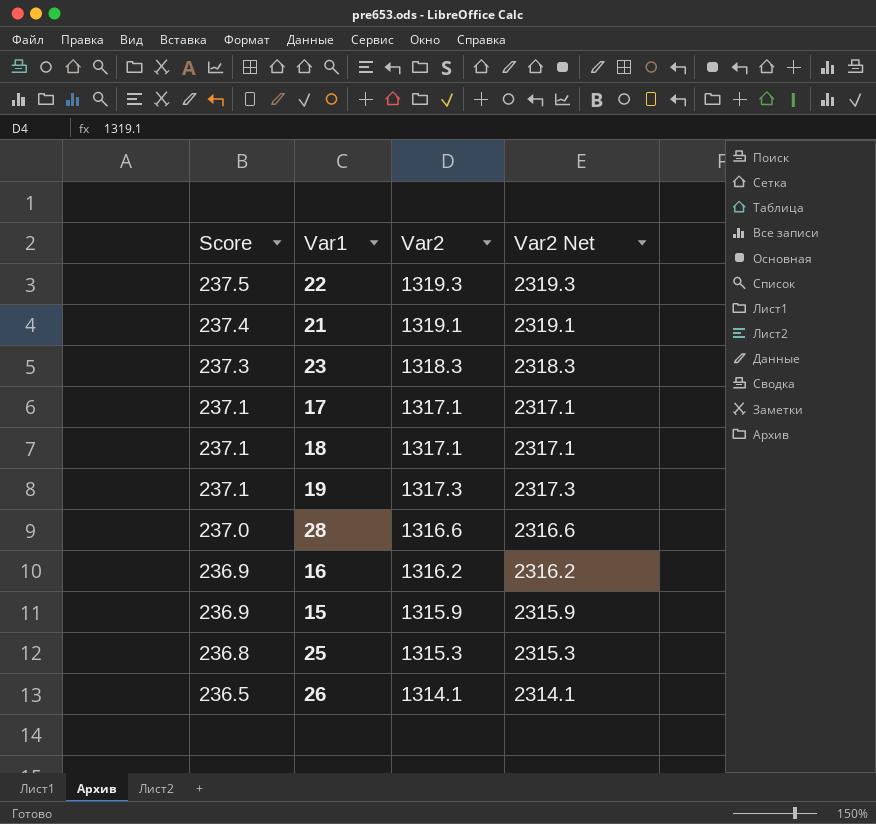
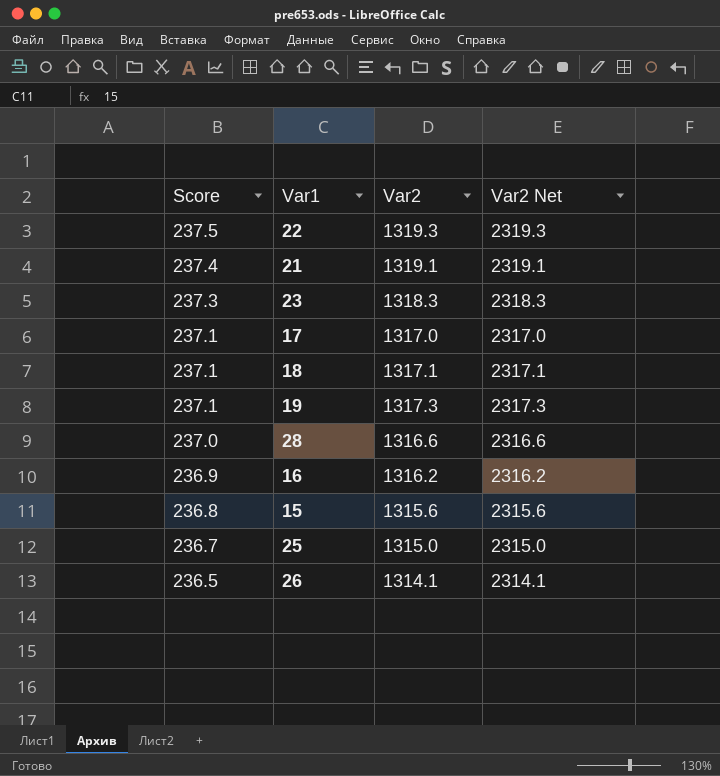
17 | Var2: 1317.1 -> 1317.0
17 | Var2 Net: 2317.1 -> 2317.0
15 | Score: 236.9 -> 236.8
15 | Var2: 1315.9 -> 1315.6
15 | Var2 Net: 2315.9 -> 2315.6
25 | Score: 236.8 -> 236.7
25 | Var2: 1315.3 -> 1315.0
25 | Var2 Net: 2315.3 -> 2315.0

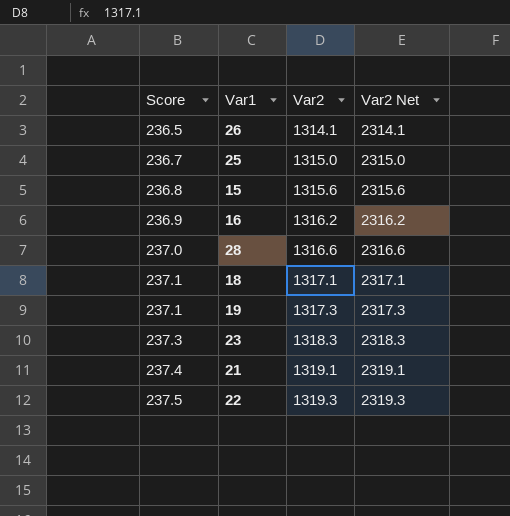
row order: Score descending -> Score ascending
row 17: 237.1 | 1317.0 | 2317.0 -> none

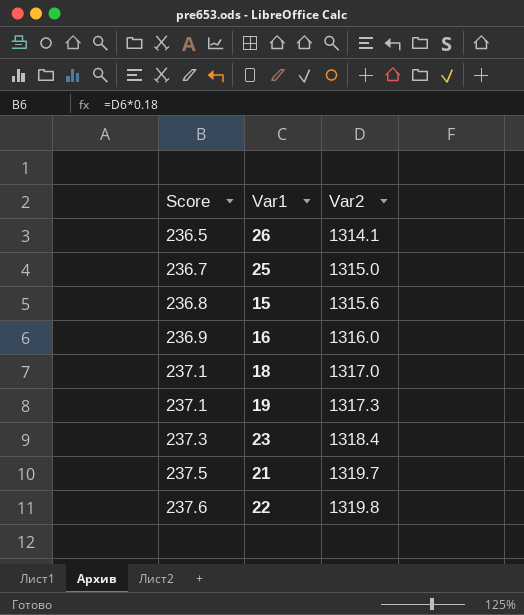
column Var2 Net | formula: [Var2] + 1000 -> none
row 28: 237.0 | 1316.6 | 2316.6 -> none
16 | Var2: 1316.2 -> 1316.0
18 | Var2: 1317.1 -> 1317.0
23 | Var2: 1318.3 -> 1318.4
21 | Score: 237.4 -> 237.5
21 | Var2: 1319.1 -> 1319.7
22 | Score: 237.5 -> 237.6
22 | Var2: 1319.3 -> 1319.8

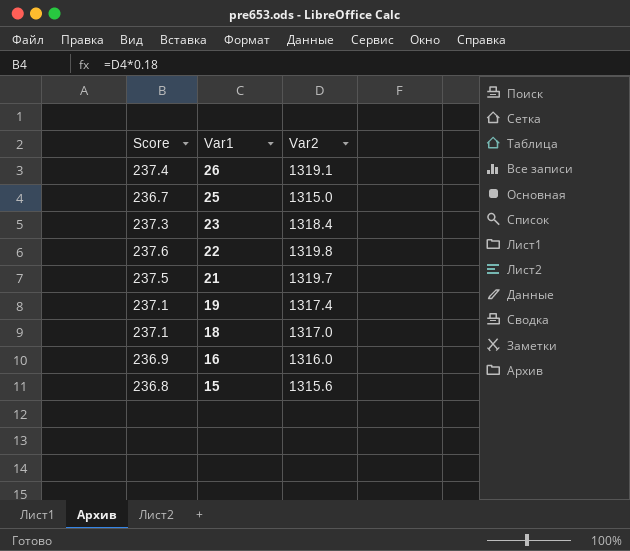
row order: Score ascending -> Var1 descending
26 | Score: 236.5 -> 237.4
26 | Var2: 1314.1 -> 1319.1
19 | Var2: 1317.3 -> 1317.4

